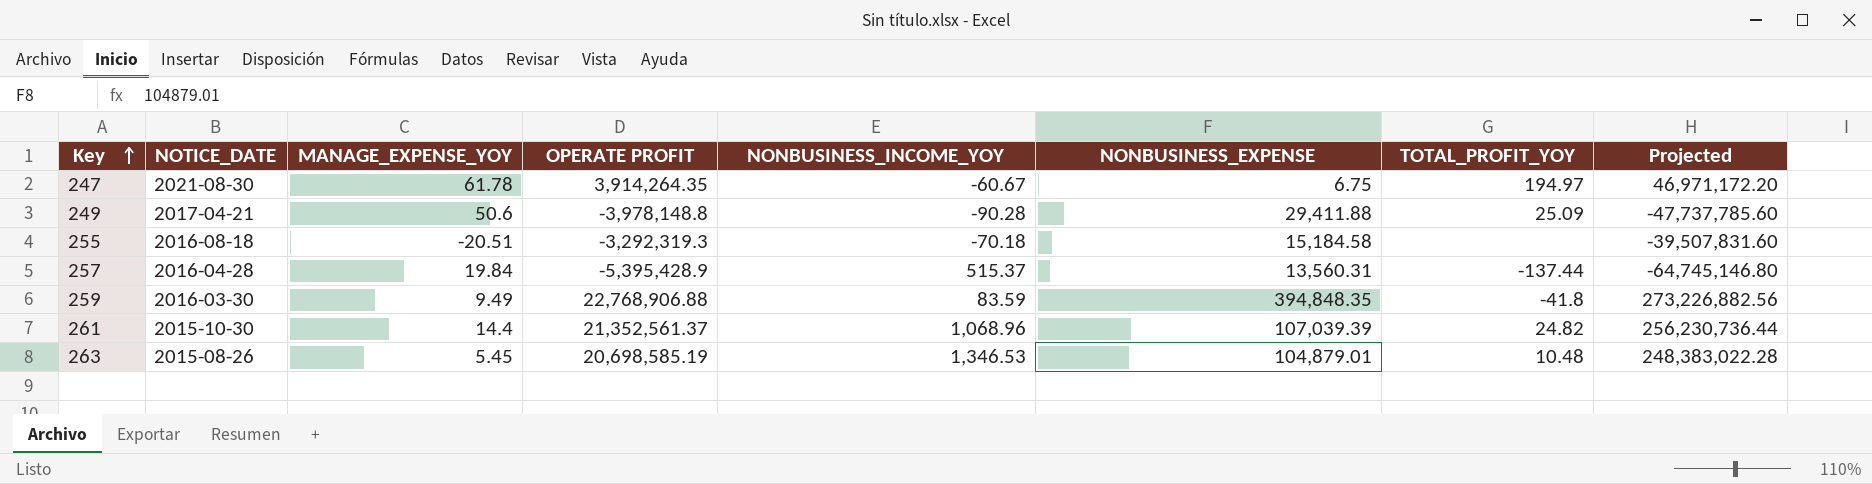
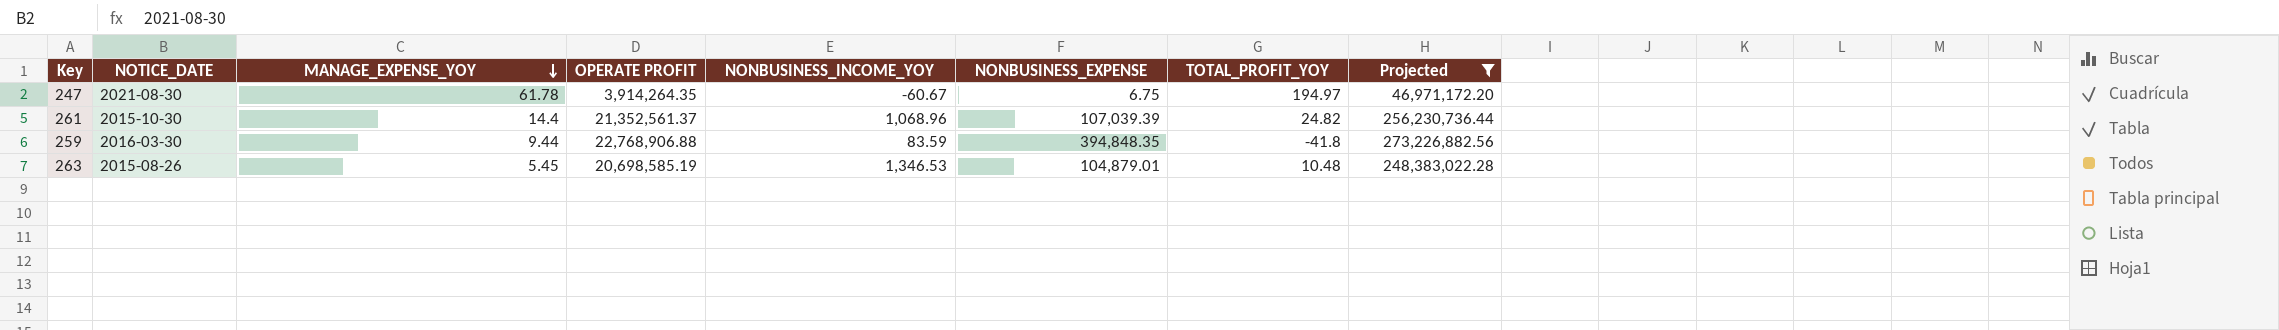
filter: none -> Projected >= 46,971,172.20
row order: Key ascending -> MANAGE_EXPENSE_YOY descending
259 | MANAGE_EXPENSE_YOY: 9.49 -> 9.44

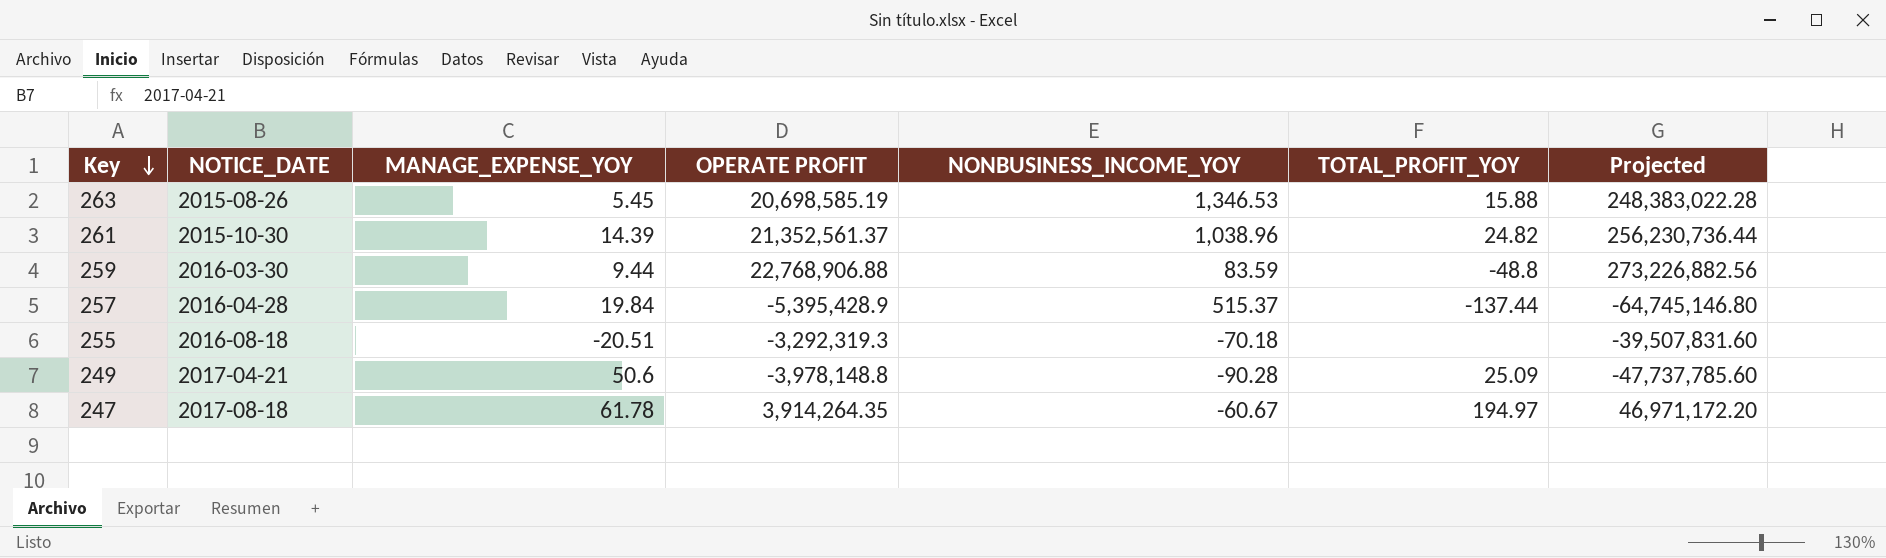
filter: Projected >= 46,971,172.20 -> none
row order: MANAGE_EXPENSE_YOY descending -> Key descending
column NONBUSINESS_EXPENSE | position: 6 -> none
263 | TOTAL_PROFIT_YOY: 10.48 -> 15.88
261 | MANAGE_EXPENSE_YOY: 14.4 -> 14.39
261 | NONBUSINESS_INCOME_YOY: 1,068.96 -> 1,038.96
259 | TOTAL_PROFIT_YOY: -41.8 -> -48.8
247 | NOTICE_DATE: 2021-08-30 -> 2017-08-18

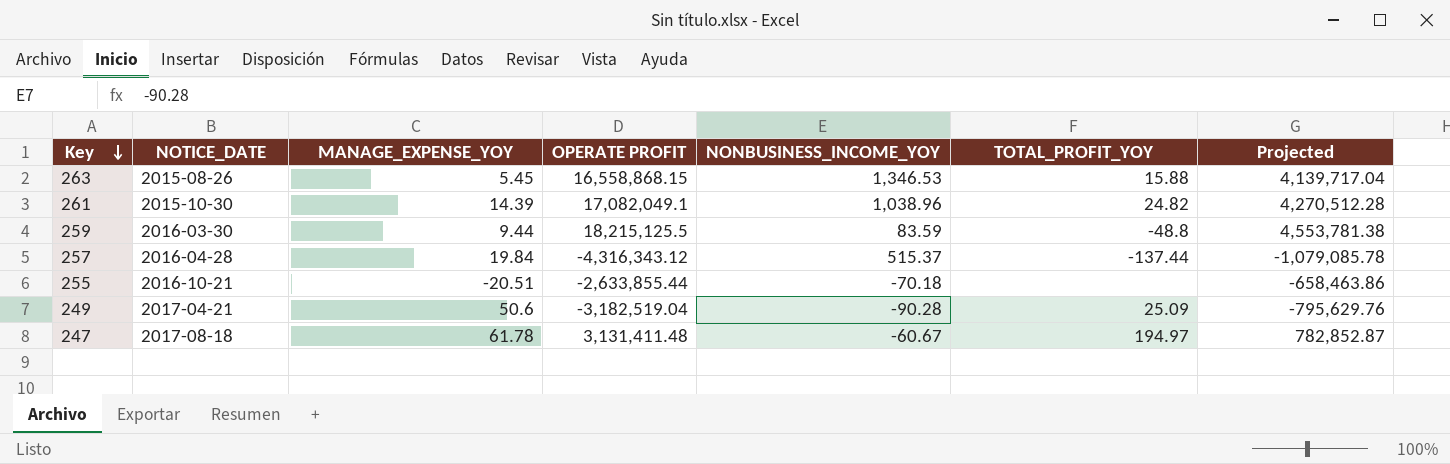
column Projected | formula: [OPERATE PROFIT] * 12 -> [OPERATE PROFIT] * 0.25
263 | OPERATE PROFIT: 20,698,585.19 -> 16,558,868.15
261 | OPERATE PROFIT: 21,352,561.37 -> 17,082,049.1
259 | OPERATE PROFIT: 22,768,906.88 -> 18,215,125.5
257 | OPERATE PROFIT: -5,395,428.9 -> -4,316,343.12
255 | NOTICE_DATE: 2016-08-18 -> 2016-10-21
255 | OPERATE PROFIT: -3,292,319.3 -> -2,633,855.44
249 | OPERATE PROFIT: -3,978,148.8 -> -3,182,519.04
247 | OPERATE PROFIT: 3,914,264.35 -> 3,131,411.48

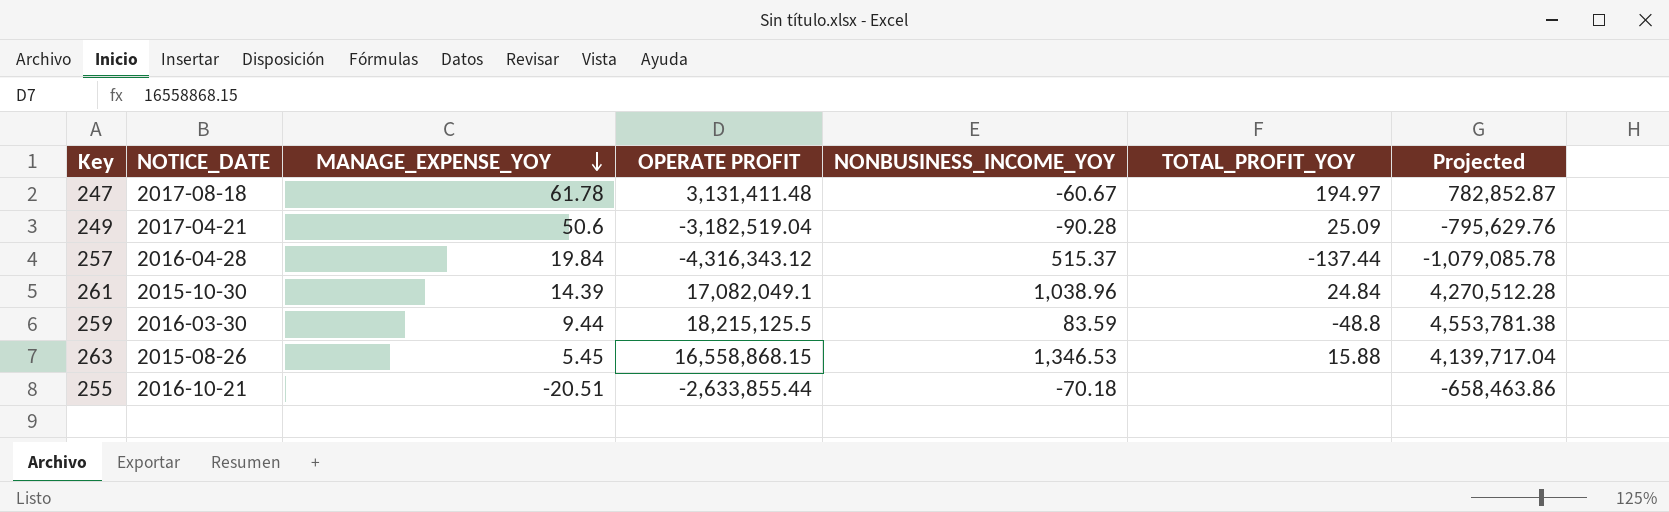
row order: Key descending -> MANAGE_EXPENSE_YOY descending
261 | TOTAL_PROFIT_YOY: 24.82 -> 24.84

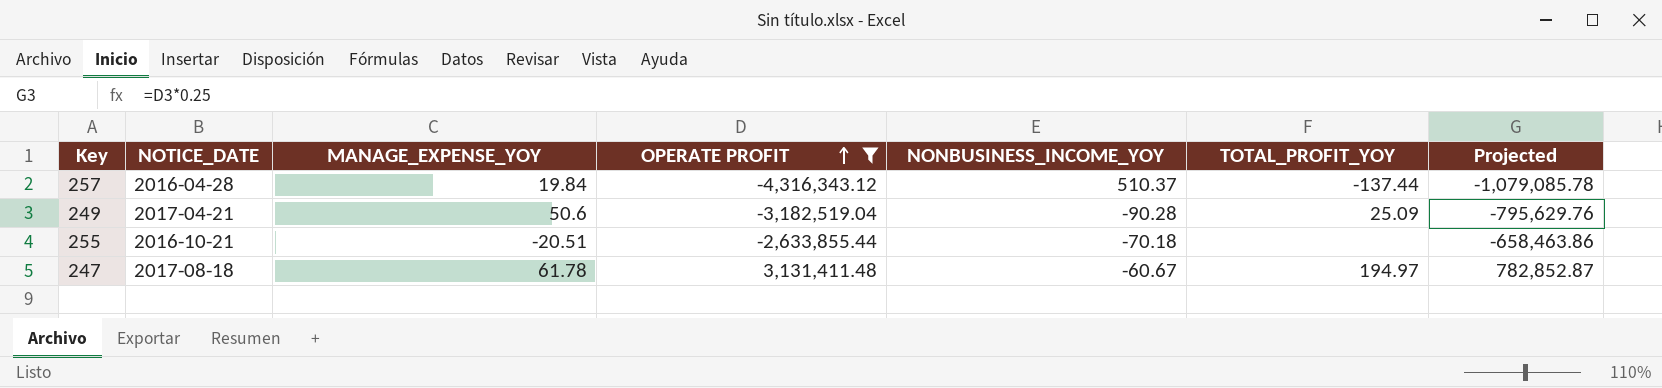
filter: none -> OPERATE PROFIT <= 3,131,411.48
row order: MANAGE_EXPENSE_YOY descending -> OPERATE PROFIT ascending
257 | NONBUSINESS_INCOME_YOY: 515.37 -> 510.37

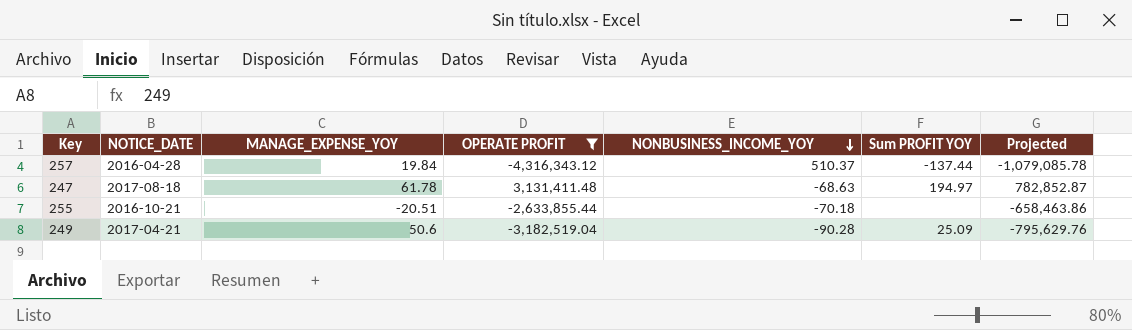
row order: OPERATE PROFIT ascending -> NONBUSINESS_INCOME_YOY descending
column name: TOTAL_PROFIT_YOY -> Sum PROFIT YOY
247 | NONBUSINESS_INCOME_YOY: -60.67 -> -68.63

